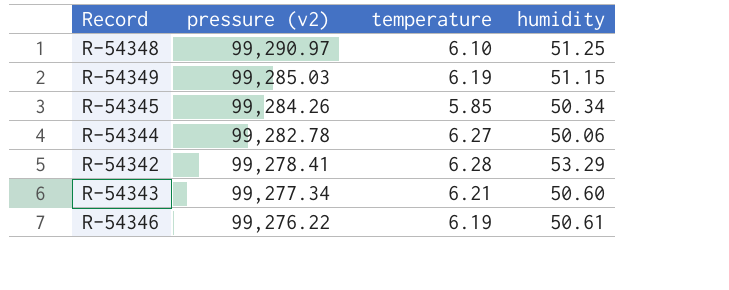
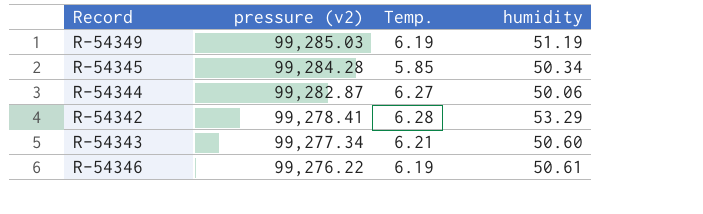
column name: temperature -> Temp.
row R-54348: 99,290.97 | 6.10 | 51.25 -> none
R-54349 | humidity: 51.15 -> 51.19
R-54345 | pressure (v2): 99,284.26 -> 99,284.28
R-54344 | pressure (v2): 99,282.78 -> 99,282.87

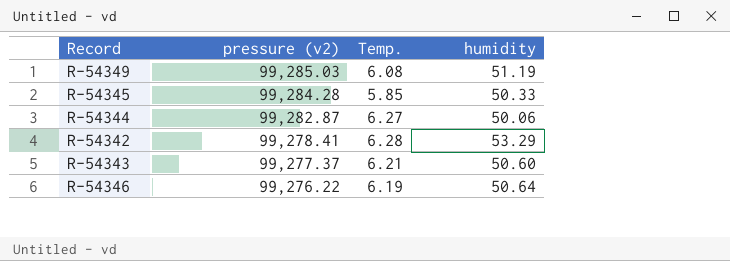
R-54349 | Temp.: 6.19 -> 6.08
R-54345 | humidity: 50.34 -> 50.33
R-54343 | pressure (v2): 99,277.34 -> 99,277.37
R-54346 | humidity: 50.61 -> 50.64

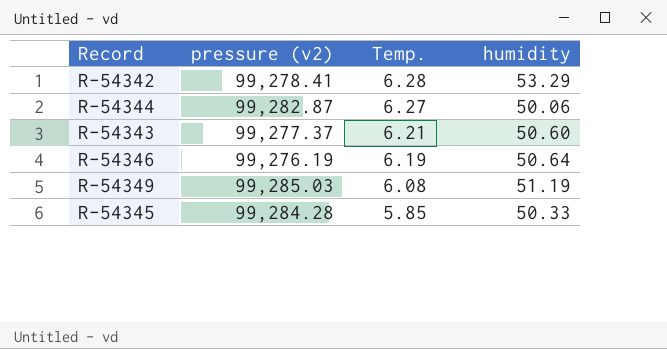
row order: pressure (v2) descending -> Temp. descending
R-54346 | pressure (v2): 99,276.22 -> 99,276.19

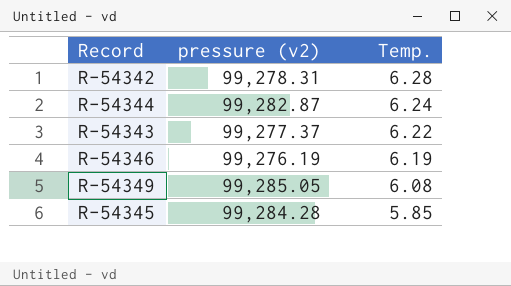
column humidity | position: 4 -> none
R-54342 | pressure (v2): 99,278.41 -> 99,278.31
R-54344 | Temp.: 6.27 -> 6.24
R-54343 | Temp.: 6.21 -> 6.22
R-54349 | pressure (v2): 99,285.03 -> 99,285.05

